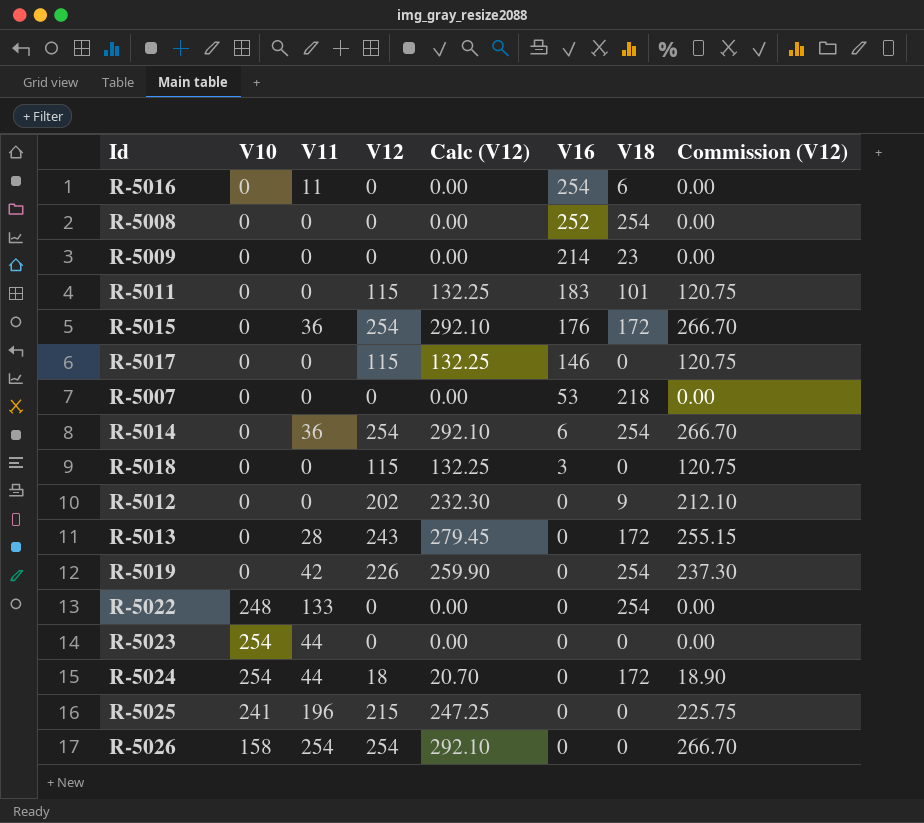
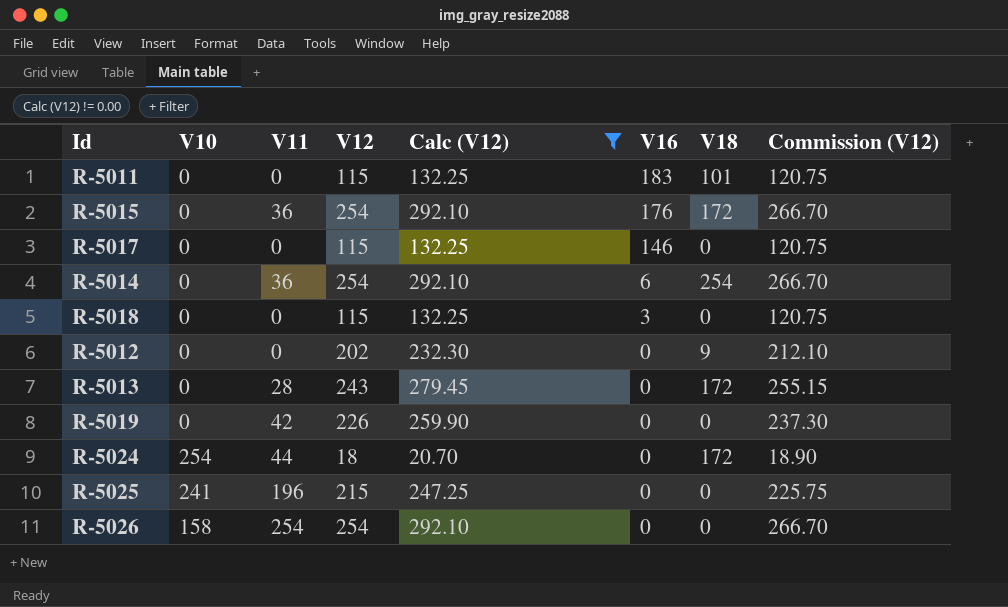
filter: none -> Calc (V12) != 0.00
R-5019 | V18: 254 -> 0

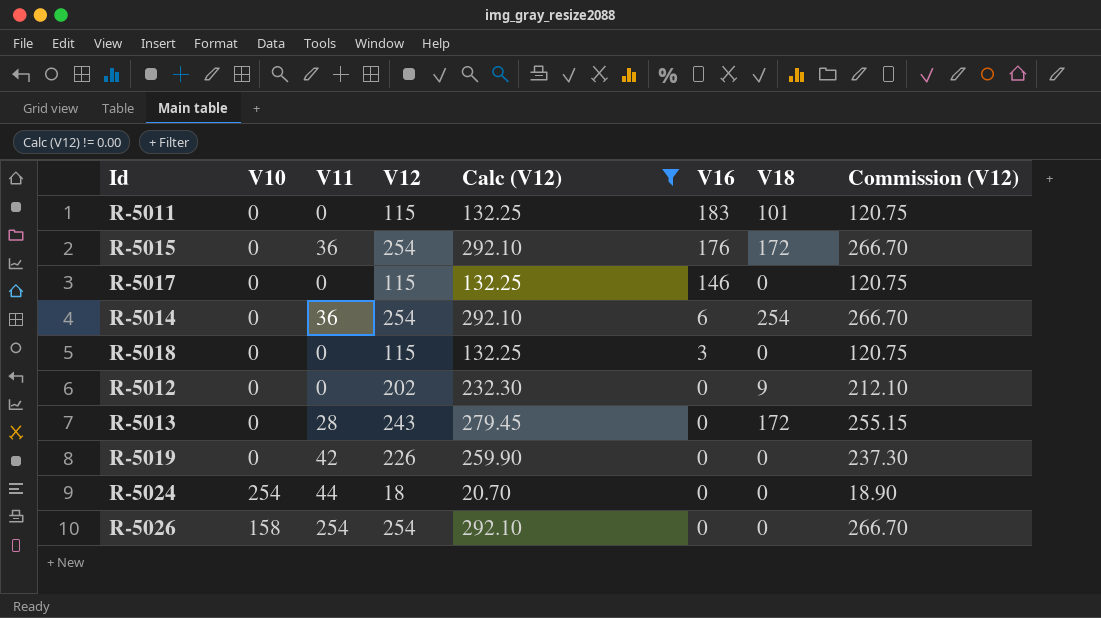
row R-5025: 241 | 196 | 215 | 247.25 | 0 | 0 | 225.75 -> none
R-5024 | V18: 172 -> 0

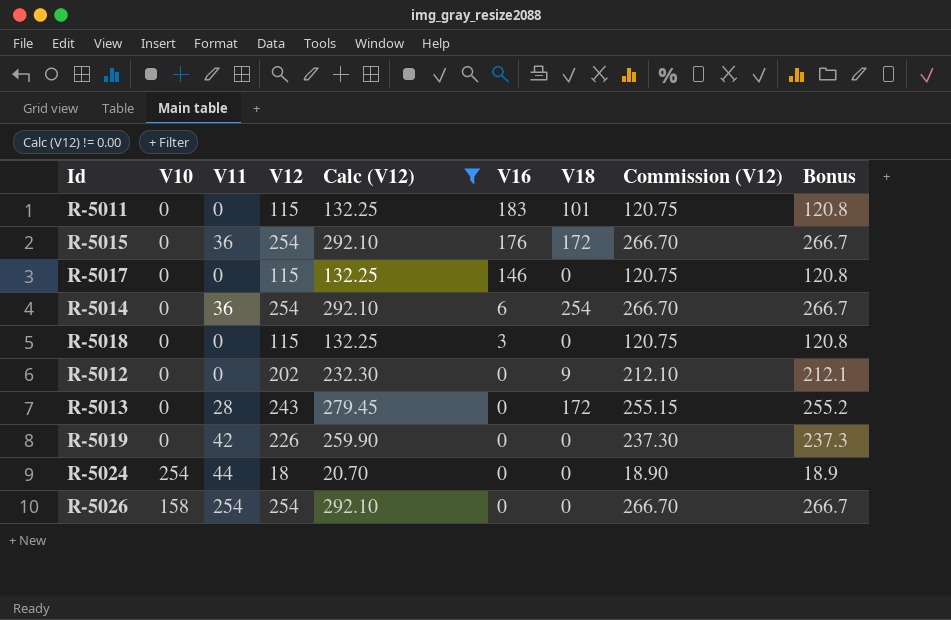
column Bonus | formula: none -> [V12] * 1.05

